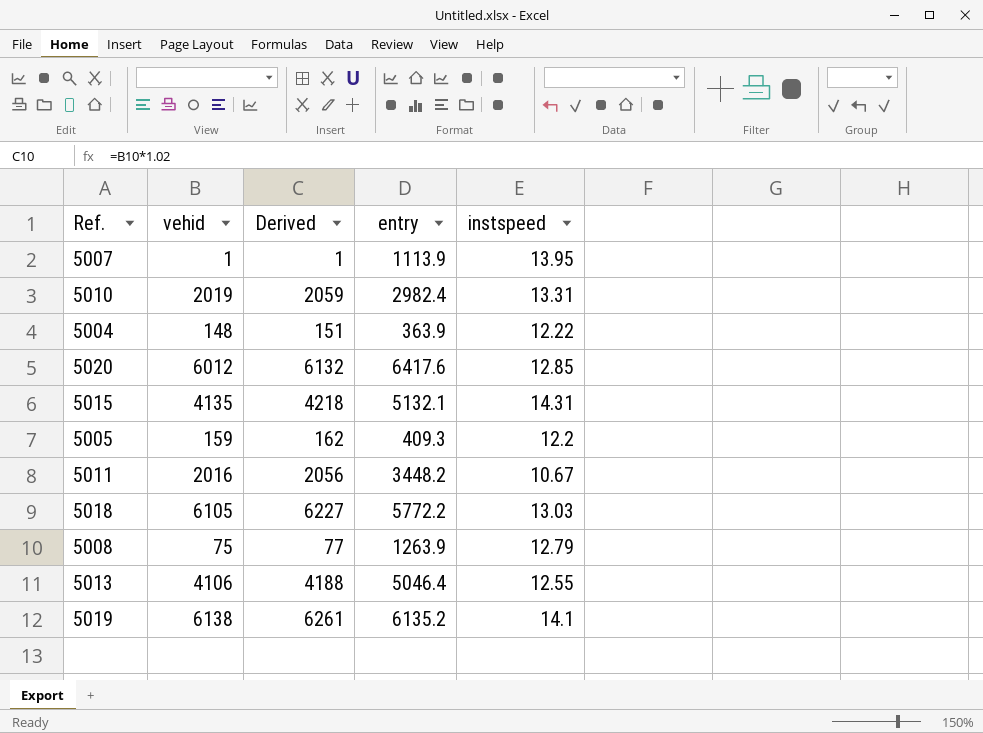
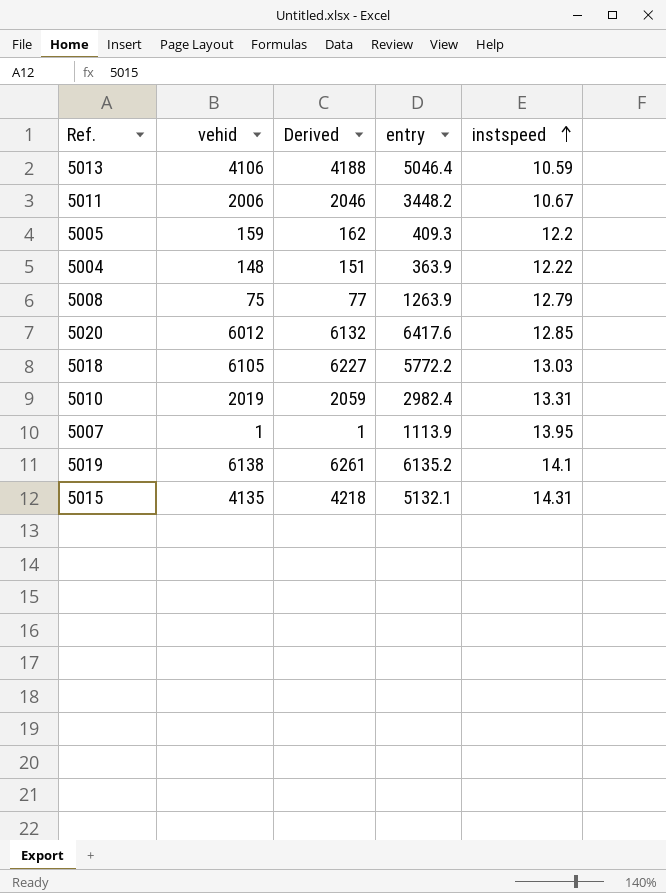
row order: none -> instspeed ascending
5013 | instspeed: 12.55 -> 10.59
5011 | vehid: 2016 -> 2006
5011 | Derived: 2056 -> 2046

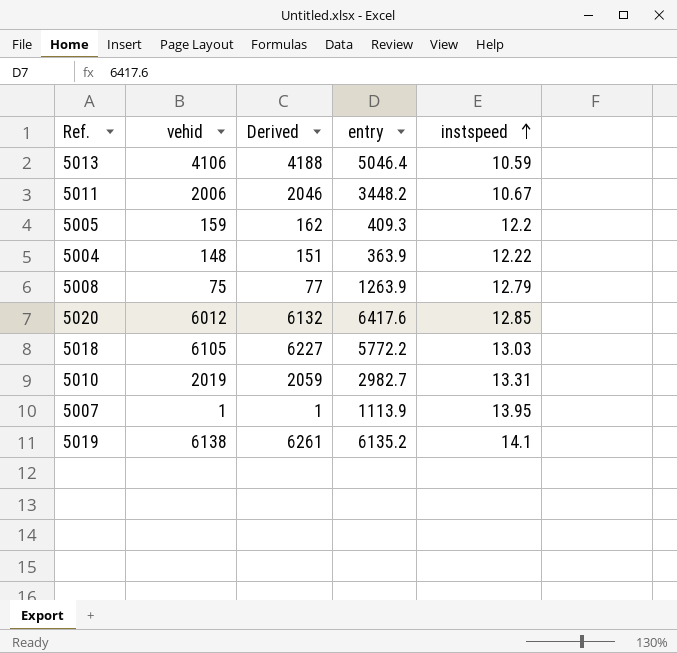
row 5015: 4135 | 4218 | 5132.1 | 14.31 -> none
5010 | entry: 2982.4 -> 2982.7

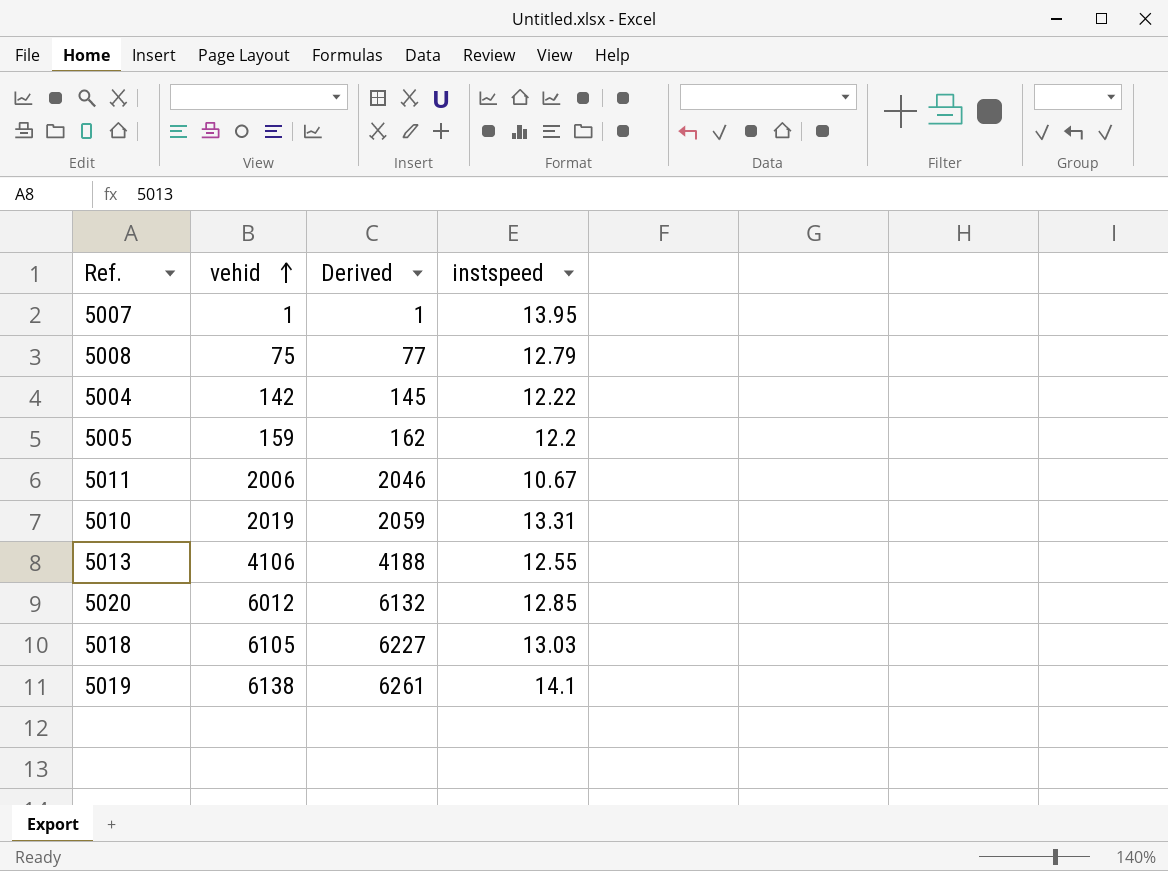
row order: instspeed ascending -> vehid ascending
column entry | position: 4 -> none
5004 | vehid: 148 -> 142
5004 | Derived: 151 -> 145
5013 | instspeed: 10.59 -> 12.55

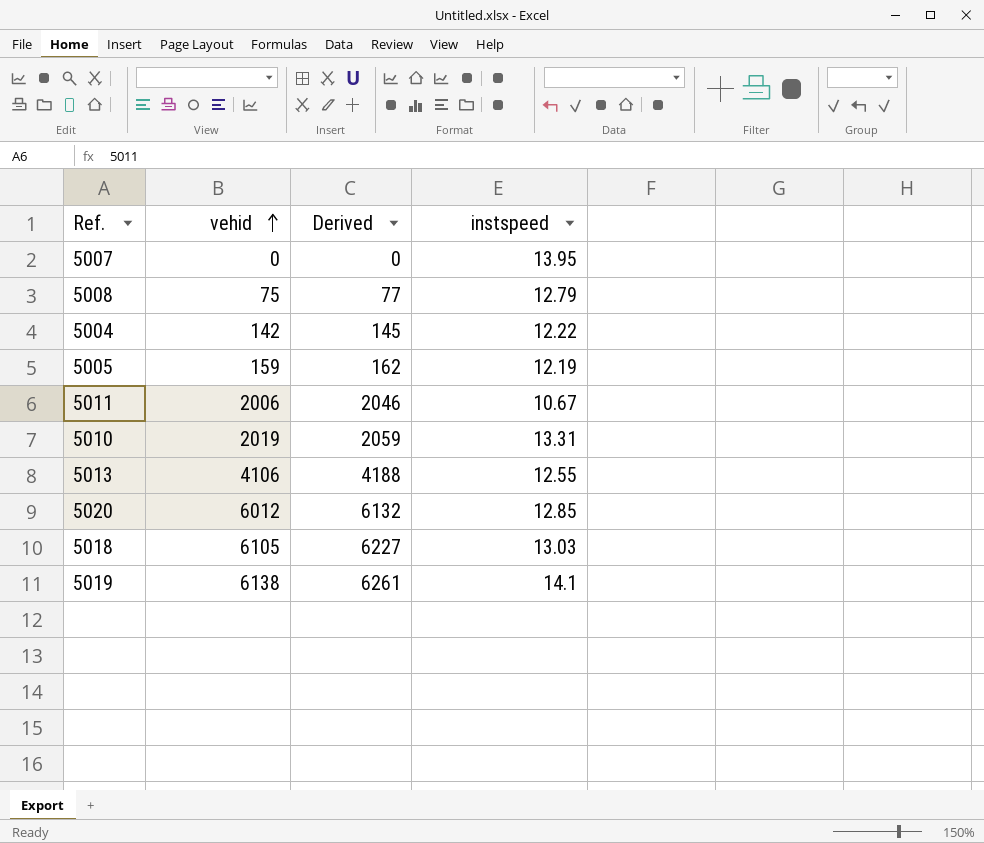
5007 | vehid: 1 -> 0
5007 | Derived: 1 -> 0
5005 | instspeed: 12.2 -> 12.19

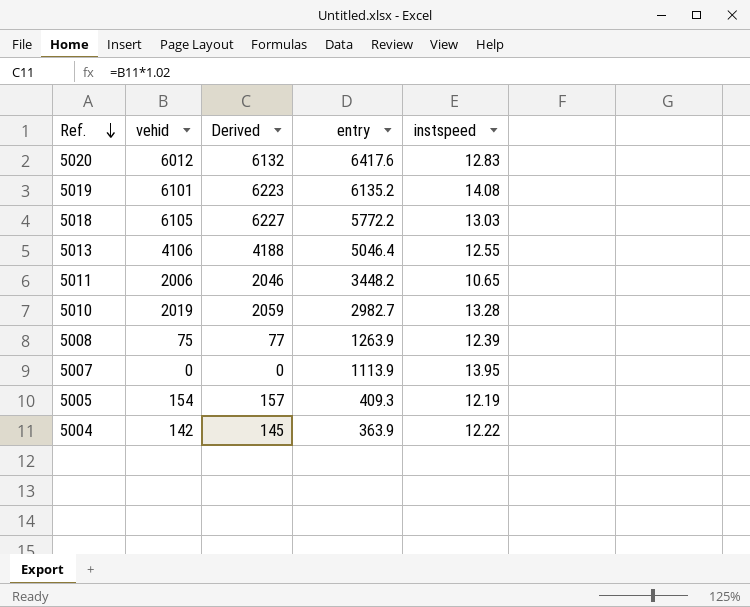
row order: vehid ascending -> Ref. descending
column entry | position: none -> 4
5020 | instspeed: 12.85 -> 12.83
5019 | vehid: 6138 -> 6101
5019 | Derived: 6261 -> 6223
5019 | instspeed: 14.1 -> 14.08
5011 | instspeed: 10.67 -> 10.65
5010 | instspeed: 13.31 -> 13.28
5008 | instspeed: 12.79 -> 12.39
5005 | vehid: 159 -> 154
5005 | Derived: 162 -> 157

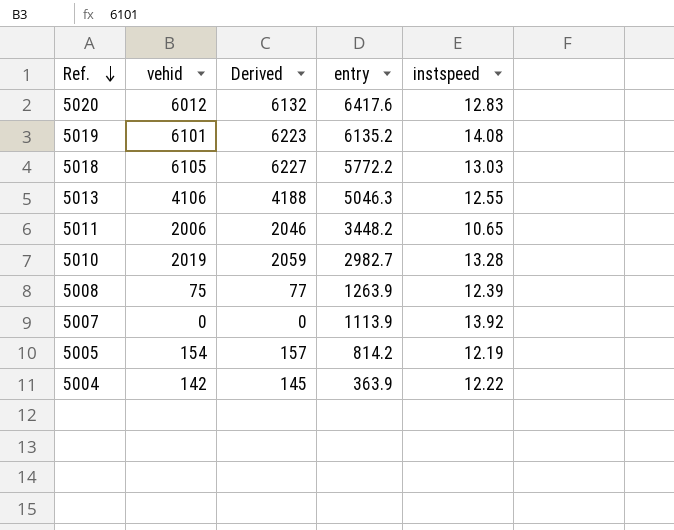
5013 | entry: 5046.4 -> 5046.3
5007 | instspeed: 13.95 -> 13.92
5005 | entry: 409.3 -> 814.2

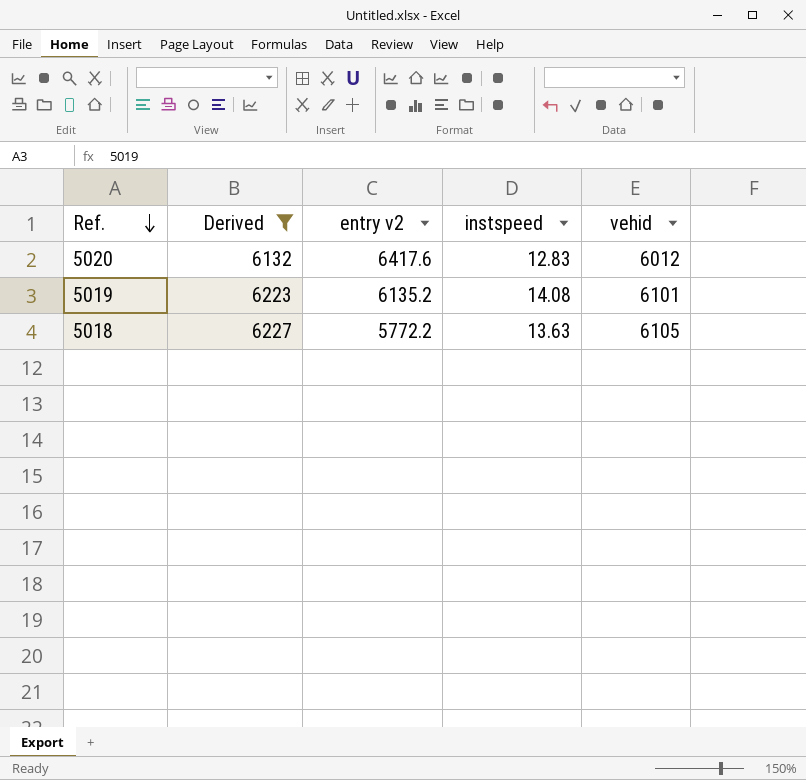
filter: none -> Derived >= 6132
column name: entry -> entry v2
column vehid | position: 2 -> 5
5018 | instspeed: 13.03 -> 13.63

